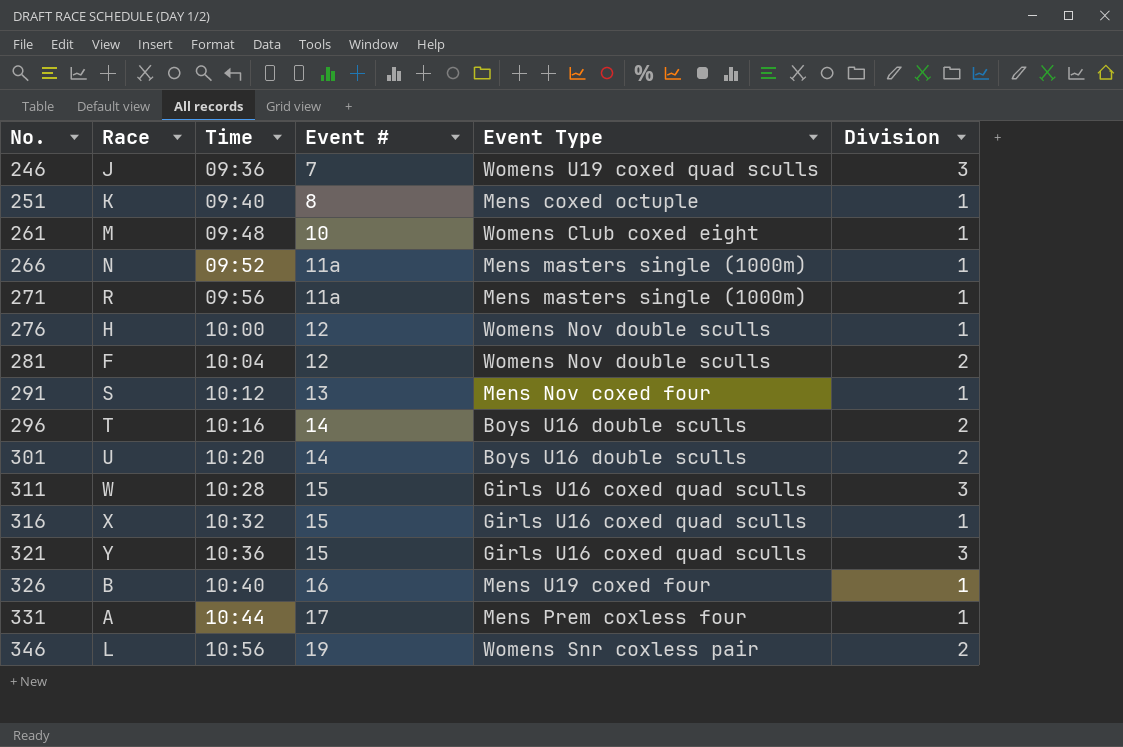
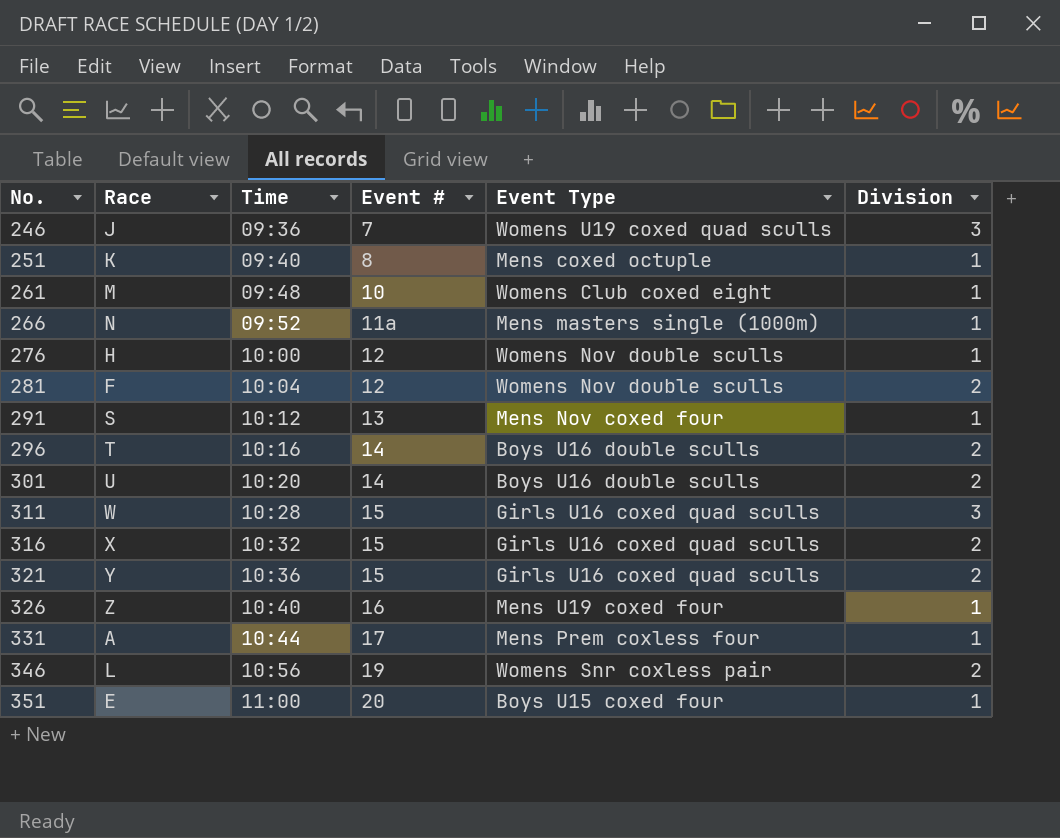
row 271: R | 09:56 | 11a | Mens masters single (1000m) | 1 -> none
316 | Division: 1 -> 2
321 | Division: 3 -> 2
326 | Race: B -> Z
row 351: none -> E | 11:00 | 20 | Boys U15 coxed four | 1

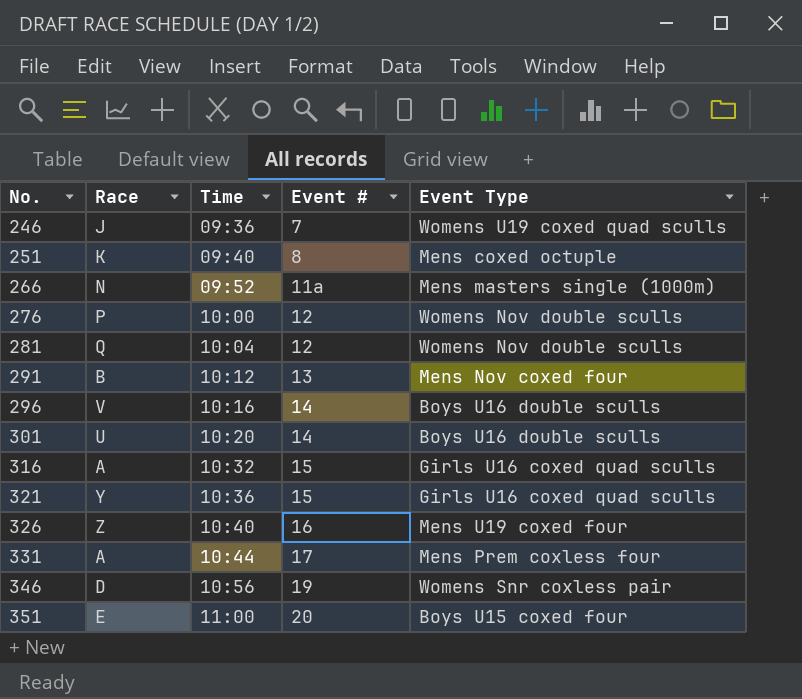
column Division | position: 6 -> none
row 261: M | 09:48 | 10 | Womens Club coxed eight | 1 -> none
row 311: W | 10:28 | 15 | Girls U16 coxed quad sculls | 3 -> none
276 | Race: H -> P
281 | Race: F -> Q
291 | Race: S -> B
296 | Race: T -> V
316 | Race: X -> A
346 | Race: L -> D

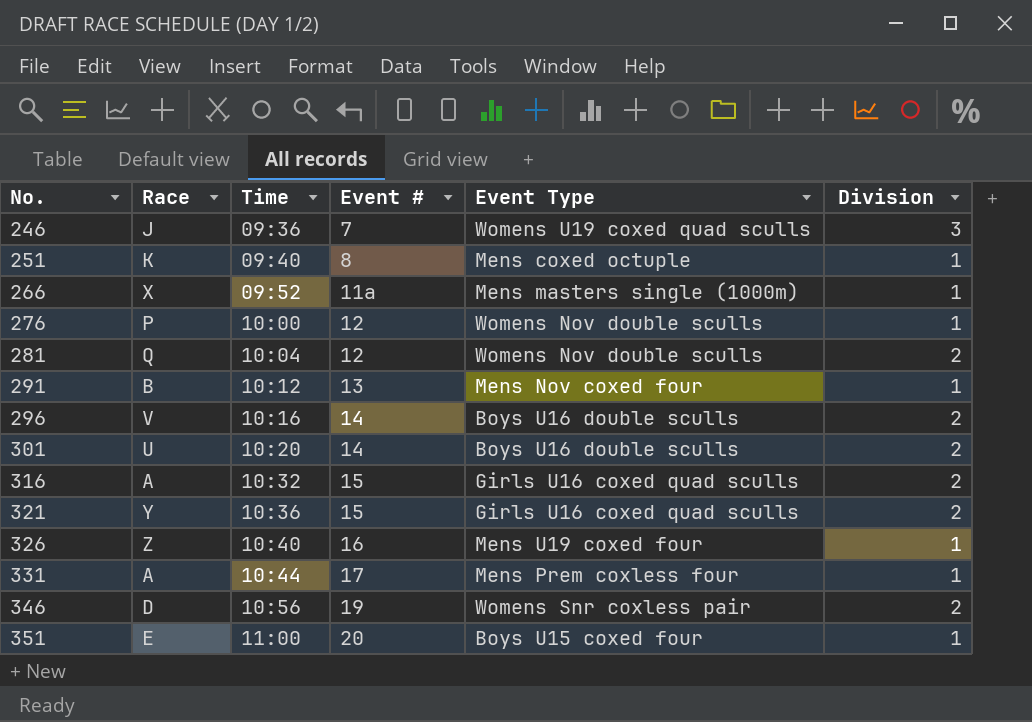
column Division | position: none -> 6
266 | Race: N -> X

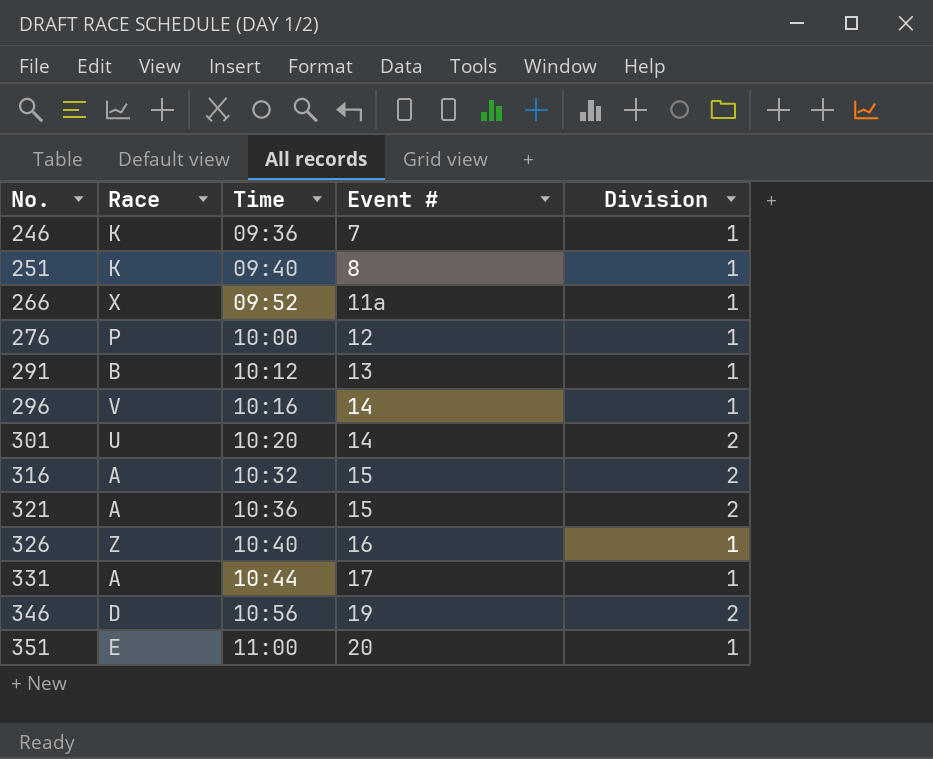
column Event Type | position: 5 -> none
row 281: Q | 10:04 | 12 | Womens Nov double sculls | 2 -> none
246 | Race: J -> K
246 | Division: 3 -> 1
296 | Division: 2 -> 1
321 | Race: Y -> A

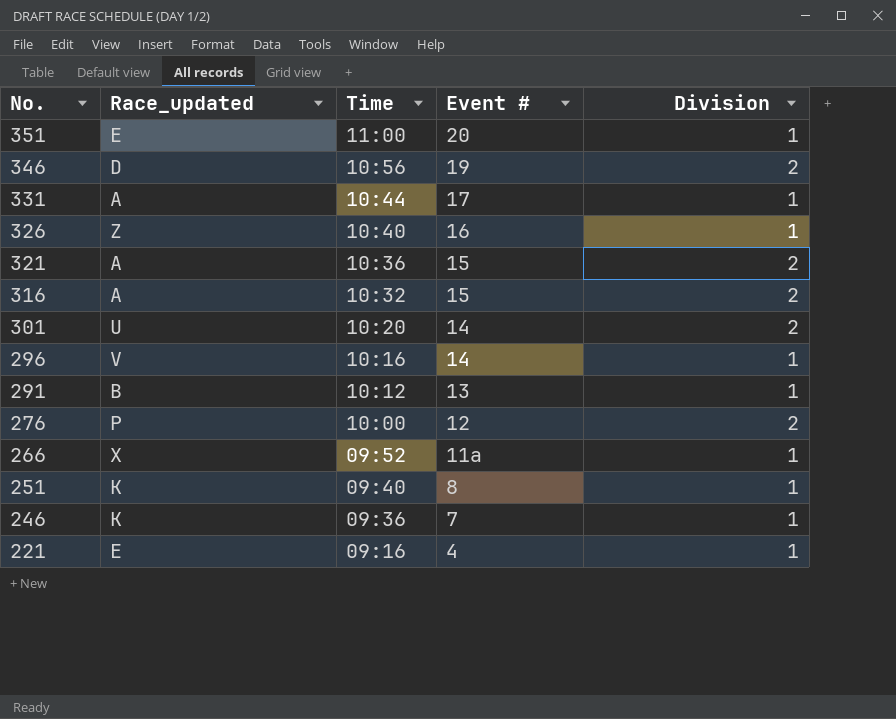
row order: No. ascending -> No. descending
column name: Race -> Race_updated
276 | Division: 1 -> 2
row 221: none -> E | 09:16 | 4 | 1

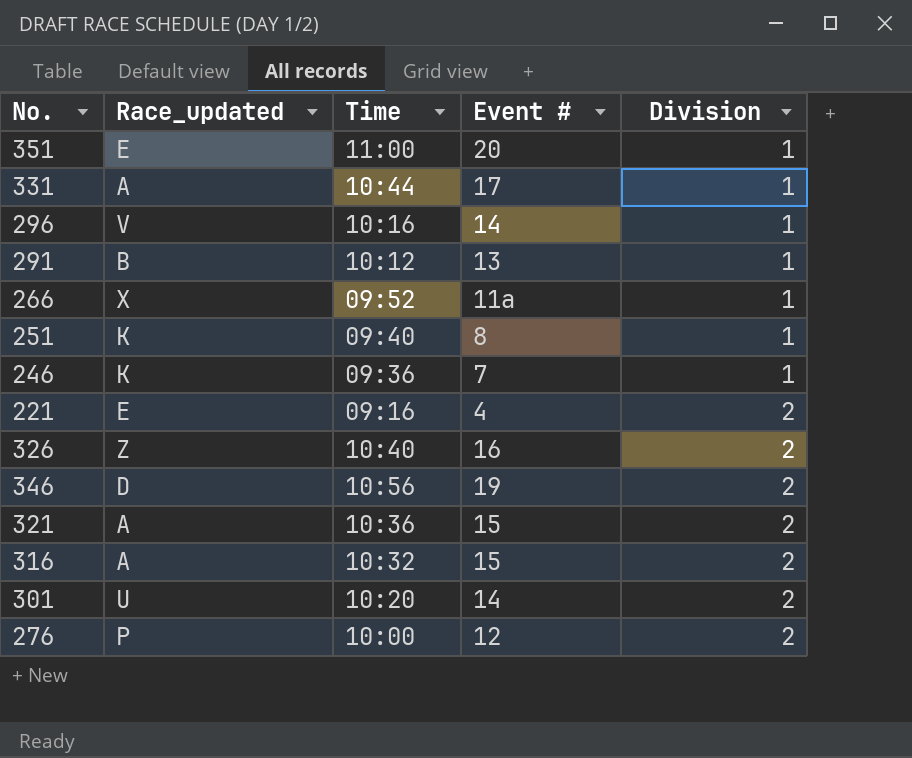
row order: No. descending -> Division ascending
221 | Division: 1 -> 2
326 | Division: 1 -> 2

